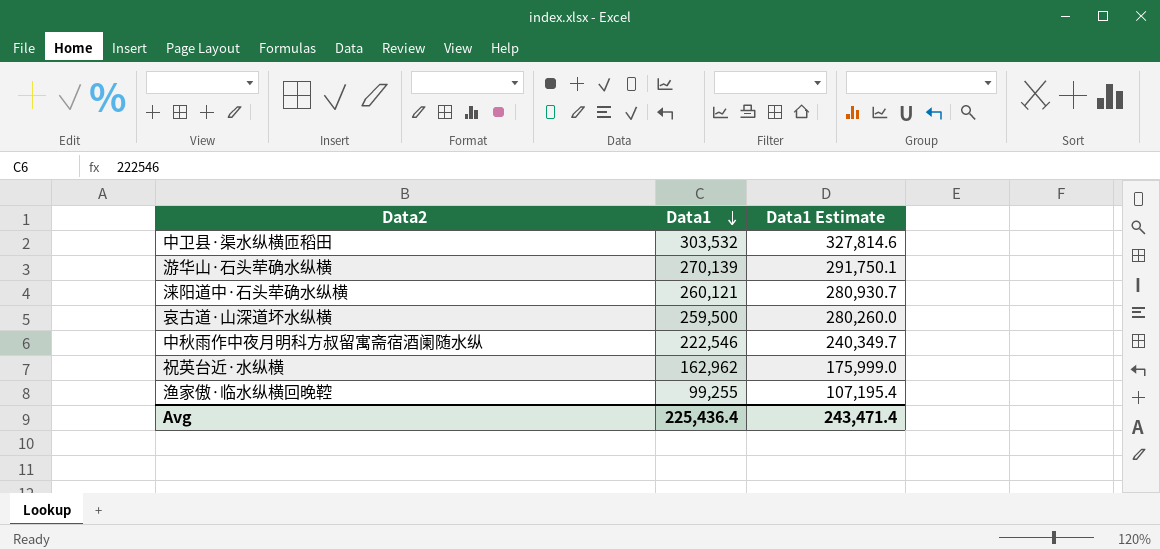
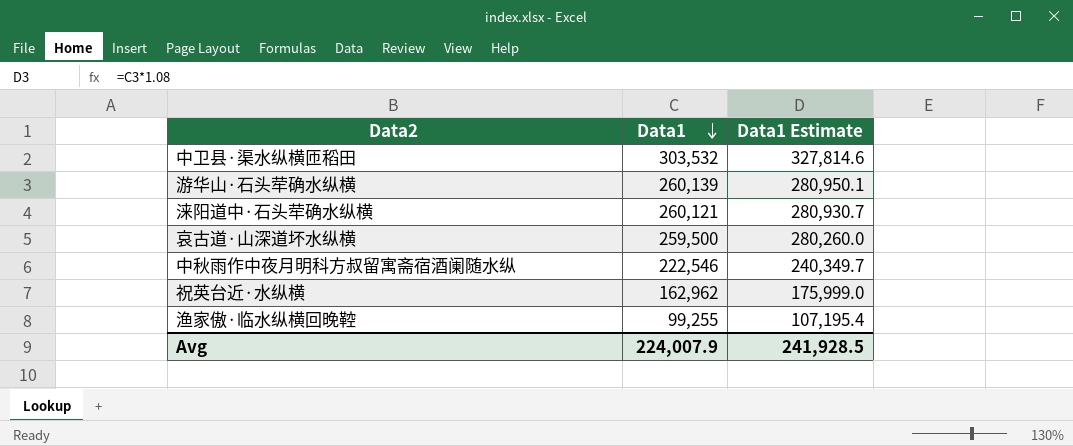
游华山·石头荦确水纵横 | Data1: 270,139 -> 260,139
游华山·石头荦确水纵横 | Data1 Estimate: 291,750.1 -> 280,950.1
Avg | Data1: 225,436.4 -> 224,007.9
Avg | Data1 Estimate: 243,471.4 -> 241,928.5

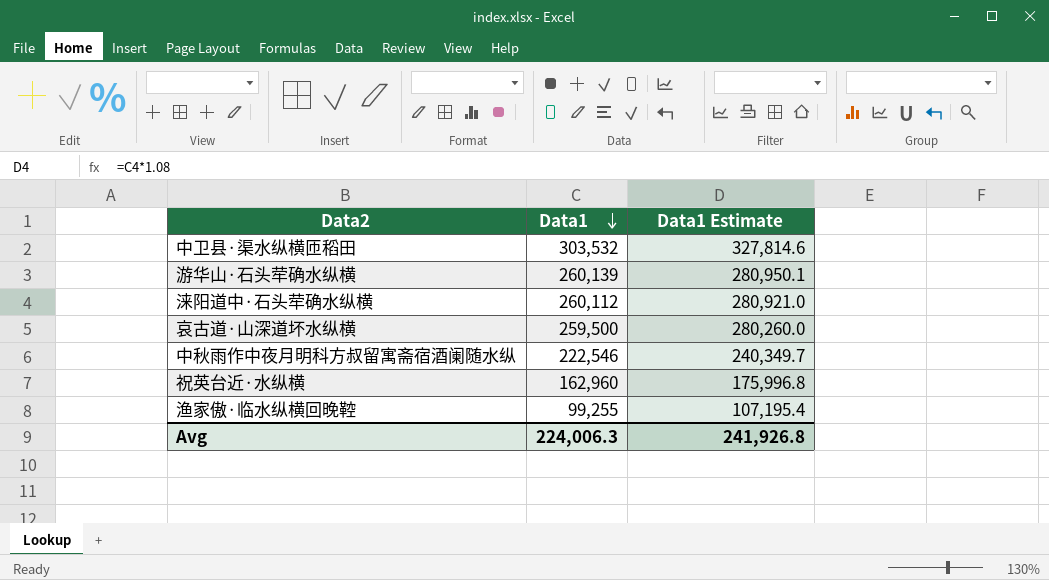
涞阳道中·石头荦确水纵横 | Data1: 260,121 -> 260,112
涞阳道中·石头荦确水纵横 | Data1 Estimate: 280,930.7 -> 280,921.0
祝英台近·水纵横 | Data1: 162,962 -> 162,960
祝英台近·水纵横 | Data1 Estimate: 175,999.0 -> 175,996.8
Avg | Data1: 224,007.9 -> 224,006.3
Avg | Data1 Estimate: 241,928.5 -> 241,926.8

